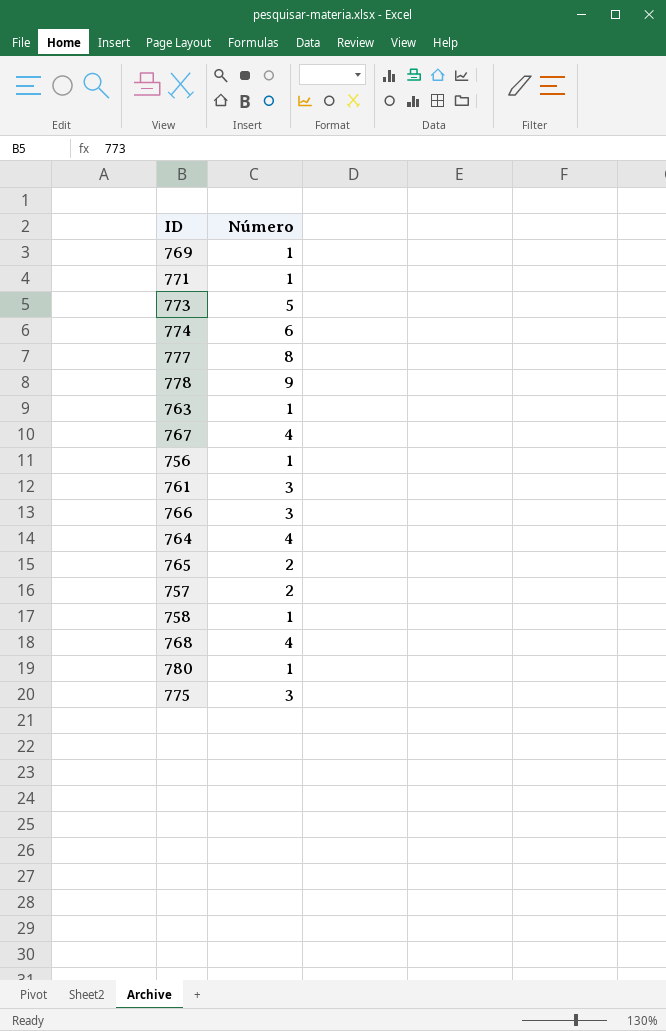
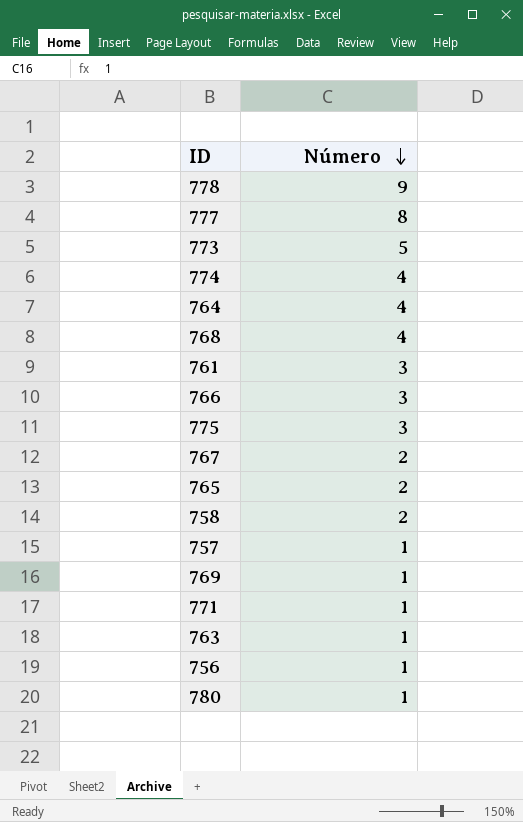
row order: none -> Número descending
774 | Número: 6 -> 4
767 | Número: 4 -> 2
758 | Número: 1 -> 2
757 | Número: 2 -> 1

